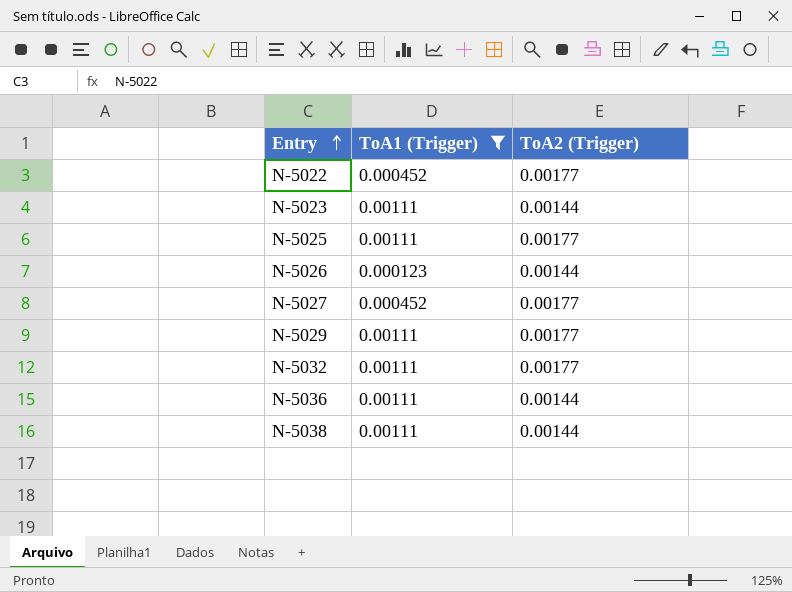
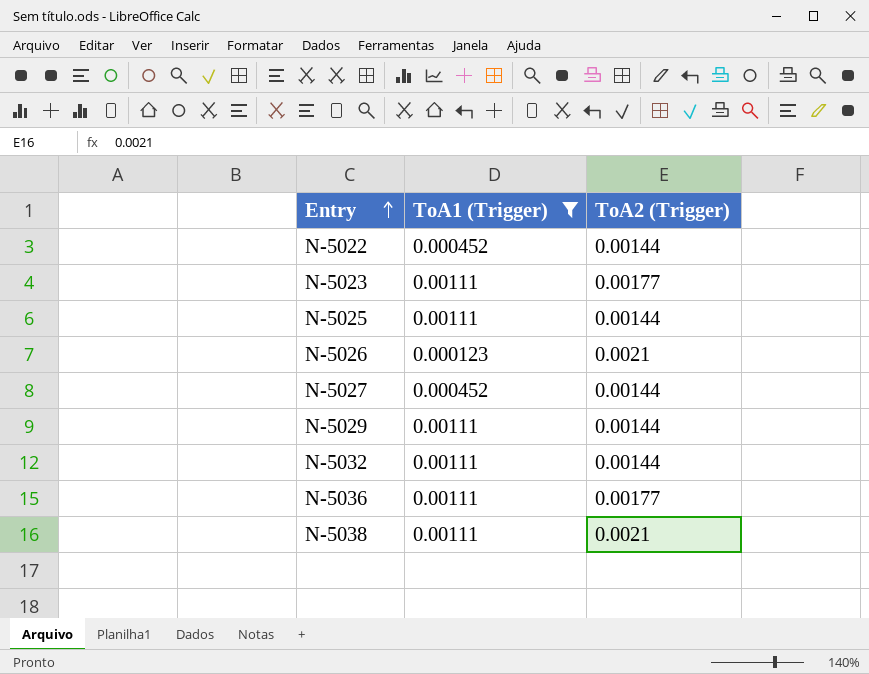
N-5022 | ToA2 (Trigger): 0.00177 -> 0.00144
N-5023 | ToA2 (Trigger): 0.00144 -> 0.00177
N-5025 | ToA2 (Trigger): 0.00177 -> 0.00144
N-5026 | ToA2 (Trigger): 0.00144 -> 0.0021
N-5027 | ToA2 (Trigger): 0.00177 -> 0.00144
N-5029 | ToA2 (Trigger): 0.00177 -> 0.00144
N-5032 | ToA2 (Trigger): 0.00177 -> 0.00144
N-5036 | ToA2 (Trigger): 0.00144 -> 0.00177
N-5038 | ToA2 (Trigger): 0.00144 -> 0.0021

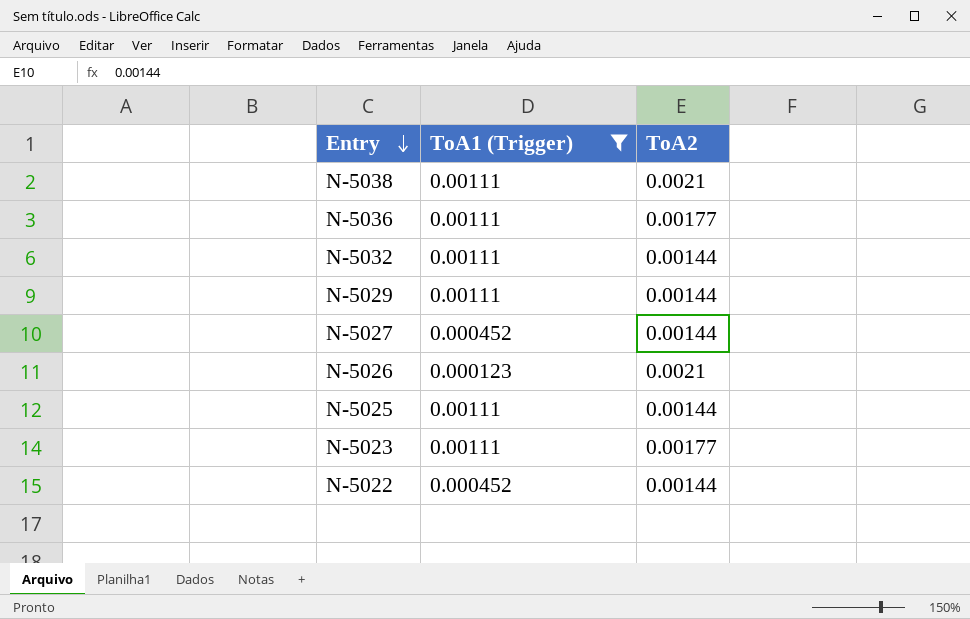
row order: Entry ascending -> Entry descending
column name: ToA2 (Trigger) -> ToA2

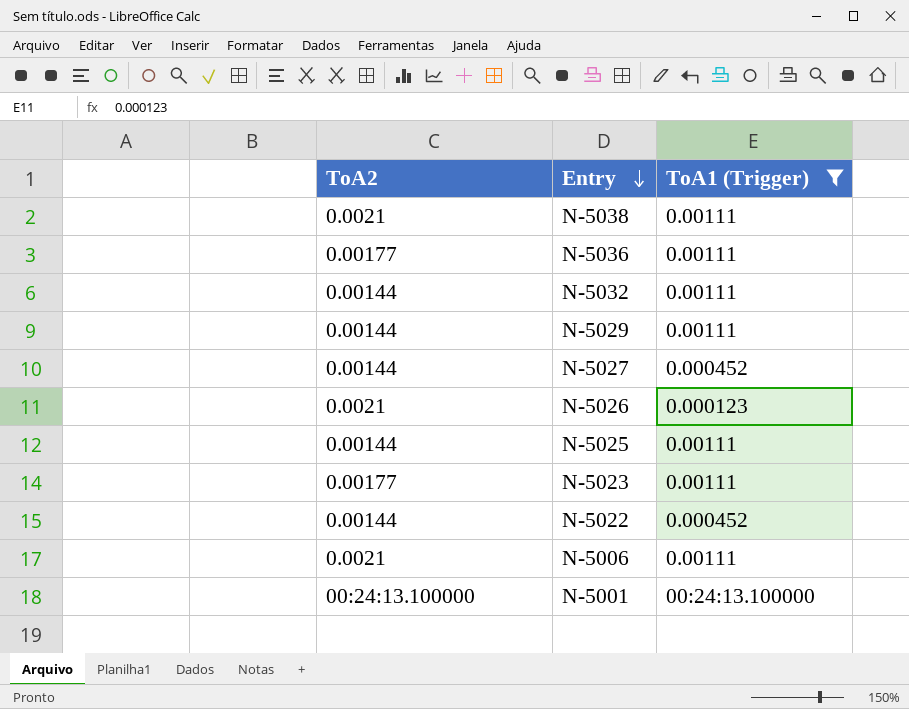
column ToA2 | position: 3 -> 1
row N-5006: none -> 0.0021 | 0.00111
row N-5001: none -> 00:24:13.100000 | 00:24:13.100000

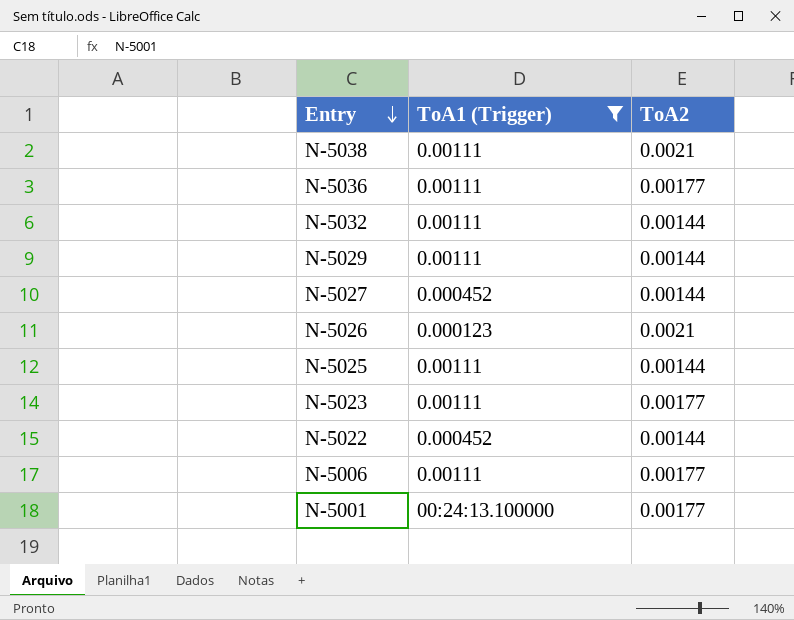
column ToA2 | position: 1 -> 3
N-5006 | ToA2: 0.0021 -> 0.00177
N-5001 | ToA2: 00:24:13.100000 -> 0.00177

